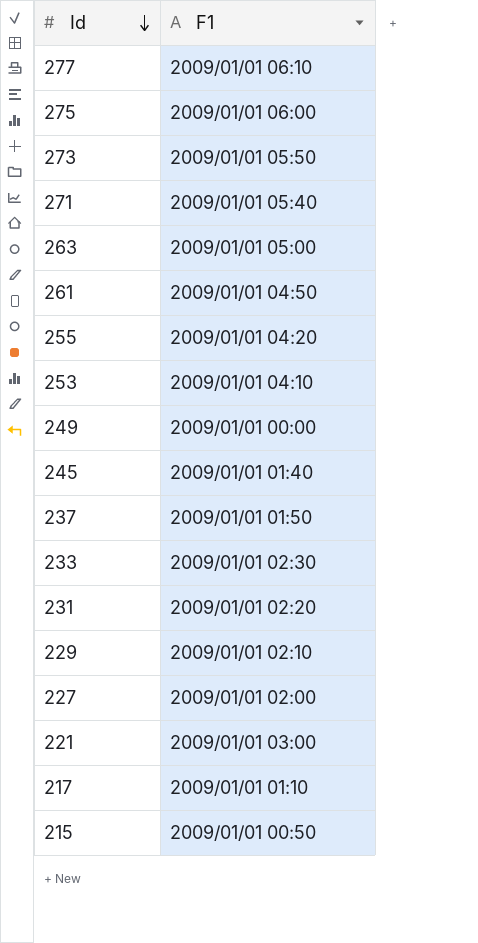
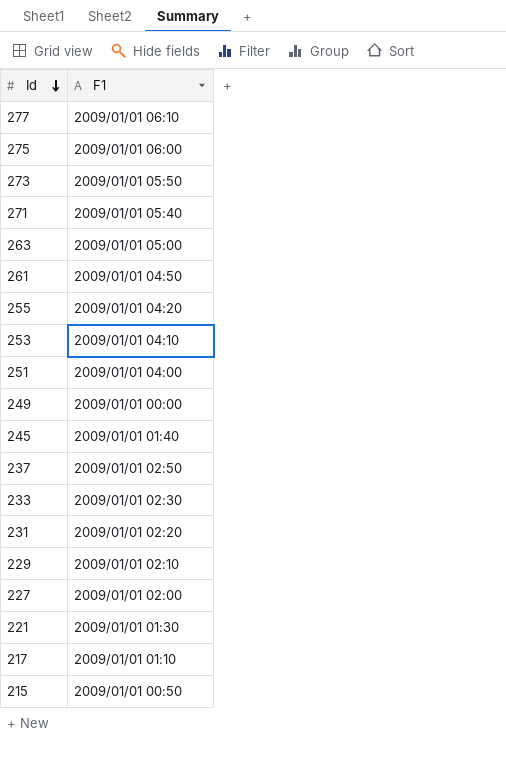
row 251: none -> 2009/01/01 04:00
237 | F1: 2009/01/01 01:50 -> 2009/01/01 02:50
221 | F1: 2009/01/01 03:00 -> 2009/01/01 01:30

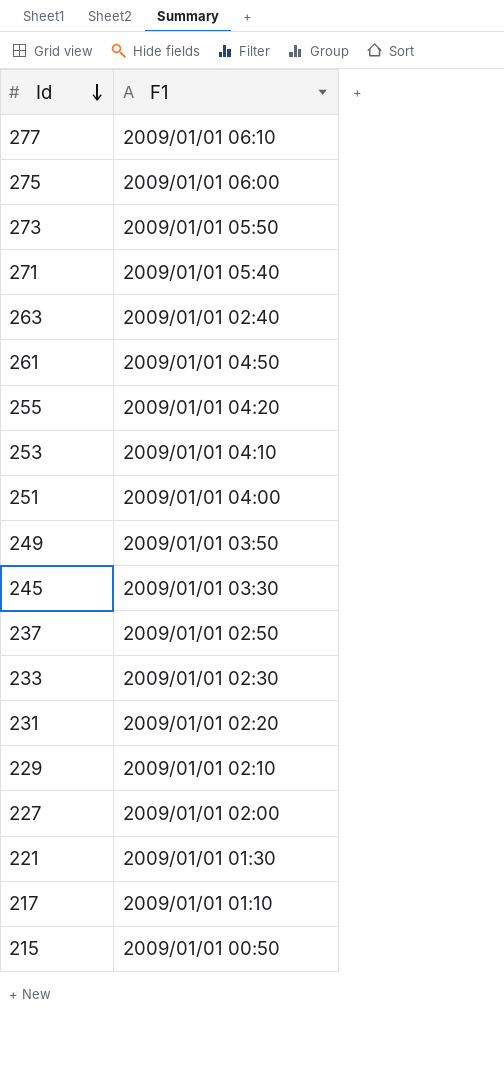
263 | F1: 2009/01/01 05:00 -> 2009/01/01 02:40
249 | F1: 2009/01/01 00:00 -> 2009/01/01 03:50
245 | F1: 2009/01/01 01:40 -> 2009/01/01 03:30

